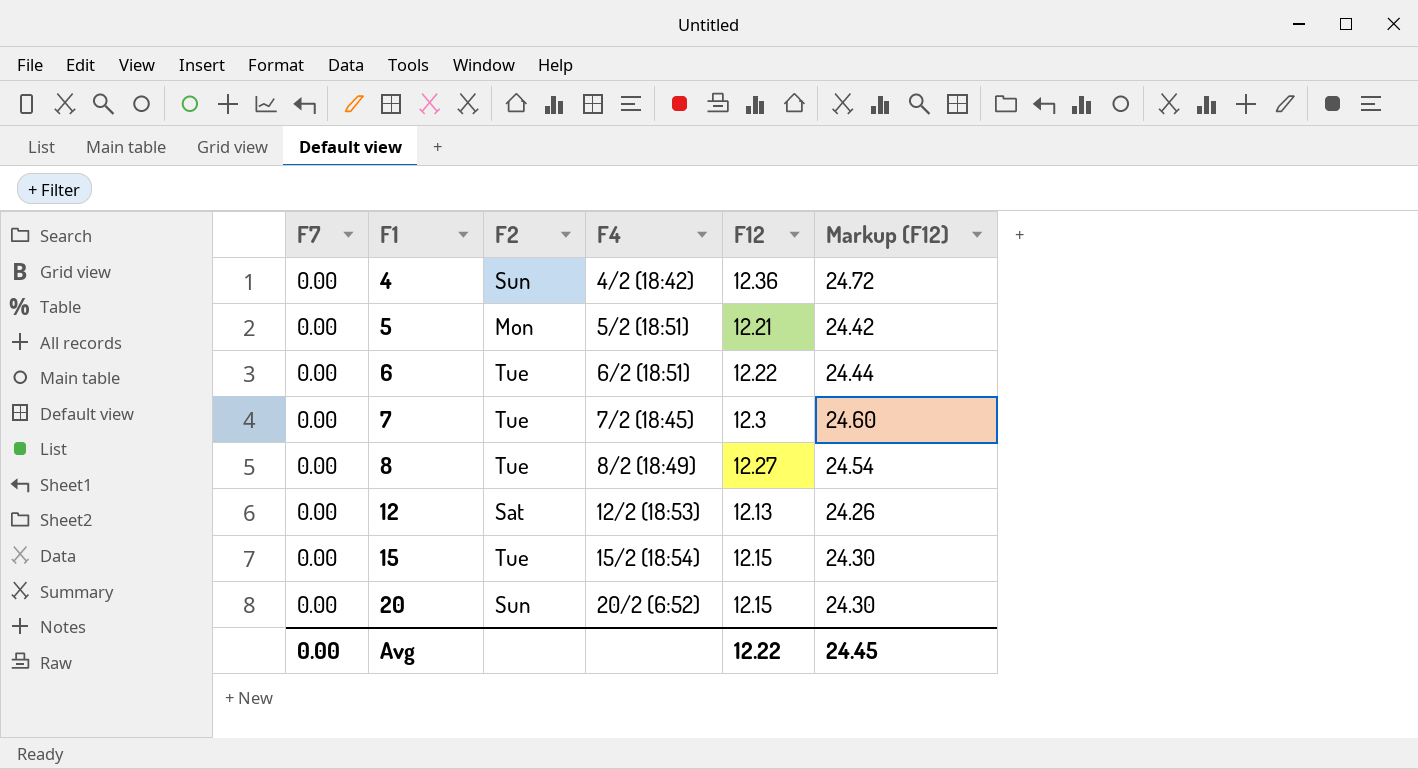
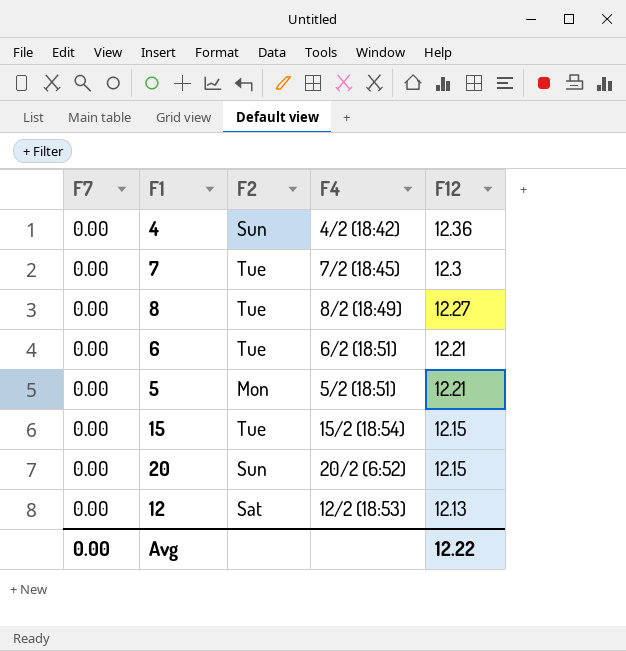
row order: F1 ascending -> F12 descending
column Markup (F12) | formula: [F12] * 2 -> none
6 | F12: 12.22 -> 12.21

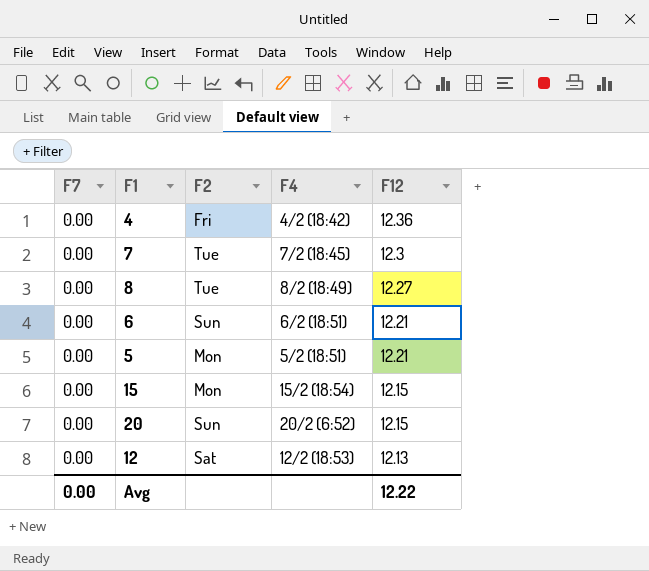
4 | F2: Sun -> Fri
6 | F2: Tue -> Sun
15 | F2: Tue -> Mon

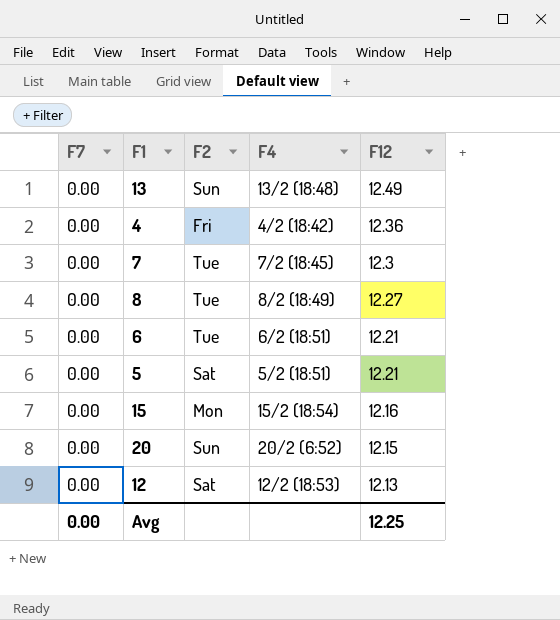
row 13: none -> 0.00 | Sun | 13/2 (18:48) | 12.49
6 | F2: Sun -> Tue
5 | F2: Mon -> Sat
15 | F12: 12.15 -> 12.16
Avg | F12: 12.22 -> 12.25

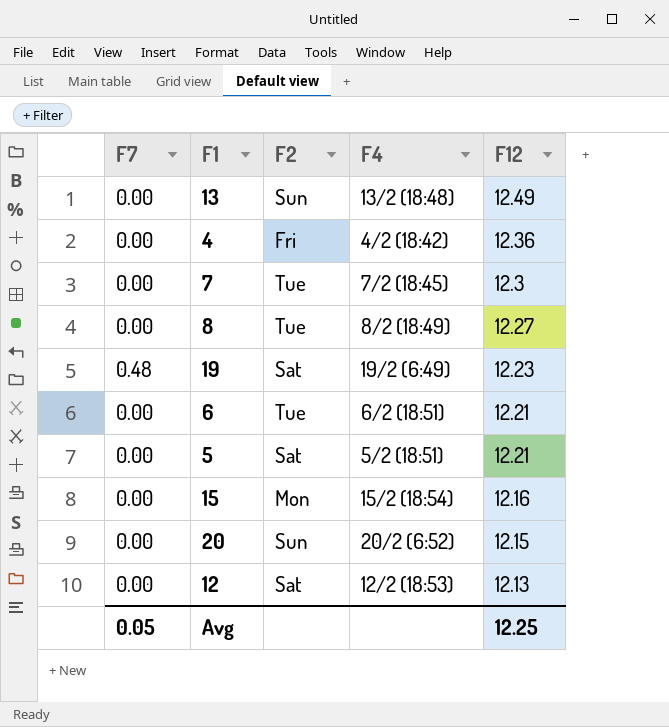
row 19: none -> 0.48 | Sat | 19/2 (6:49) | 12.23
Avg | F7: 0.00 -> 0.05

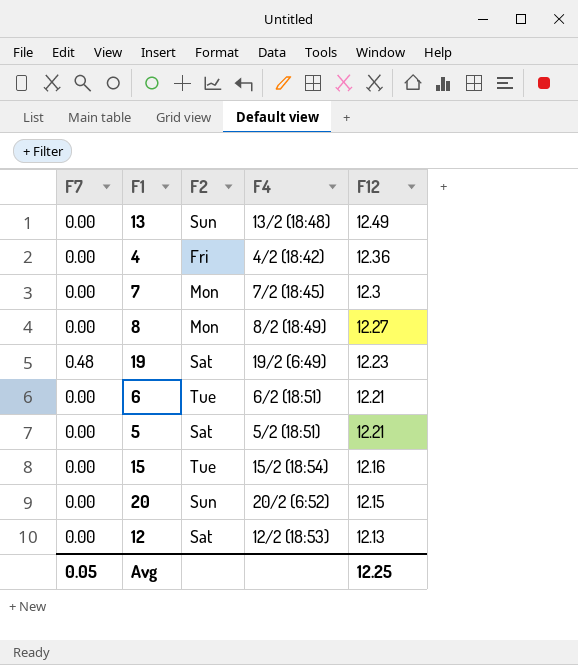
7 | F2: Tue -> Mon
8 | F2: Tue -> Mon
15 | F2: Mon -> Tue

